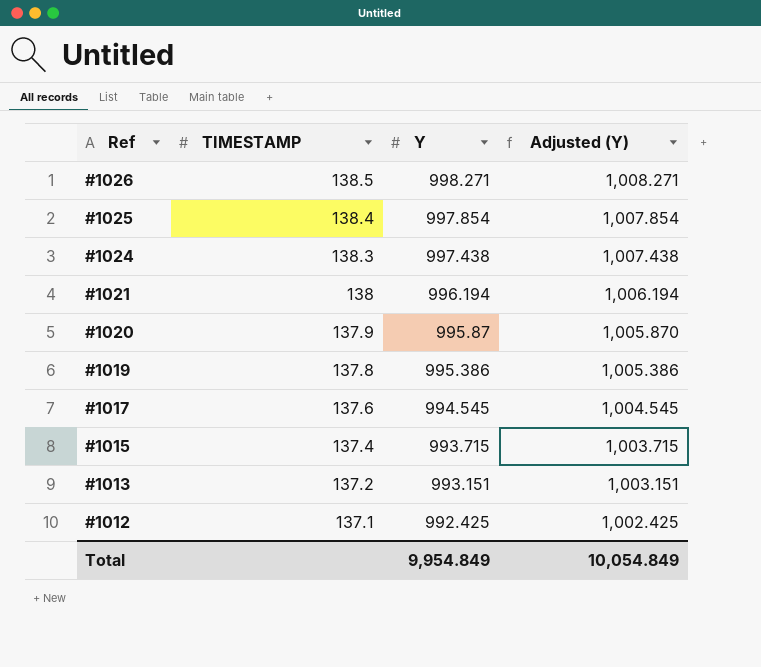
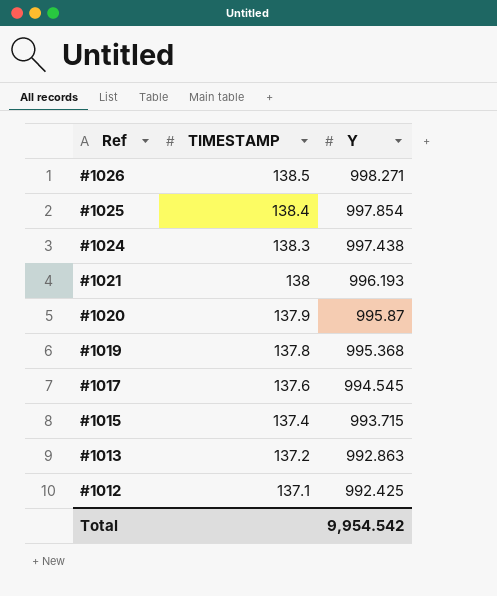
column Adjusted (Y) | formula: [Y] + 10 -> none
#1021 | Y: 996.194 -> 996.193
#1019 | Y: 995.386 -> 995.368
#1013 | Y: 993.151 -> 992.863
Total | Y: 9,954.849 -> 9,954.542

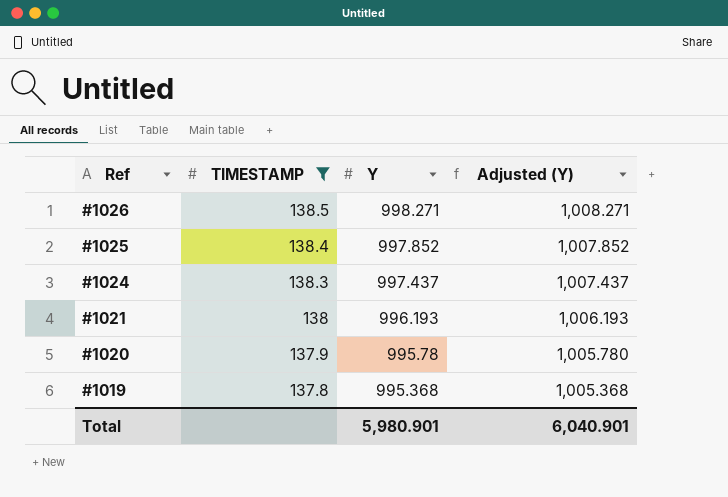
filter: none -> TIMESTAMP >= 137.8
column Adjusted (Y) | formula: none -> [Y] + 10
#1025 | Y: 997.854 -> 997.852
#1024 | Y: 997.438 -> 997.437
#1020 | Y: 995.87 -> 995.78
Total | Y: 9,954.542 -> 5,980.901

